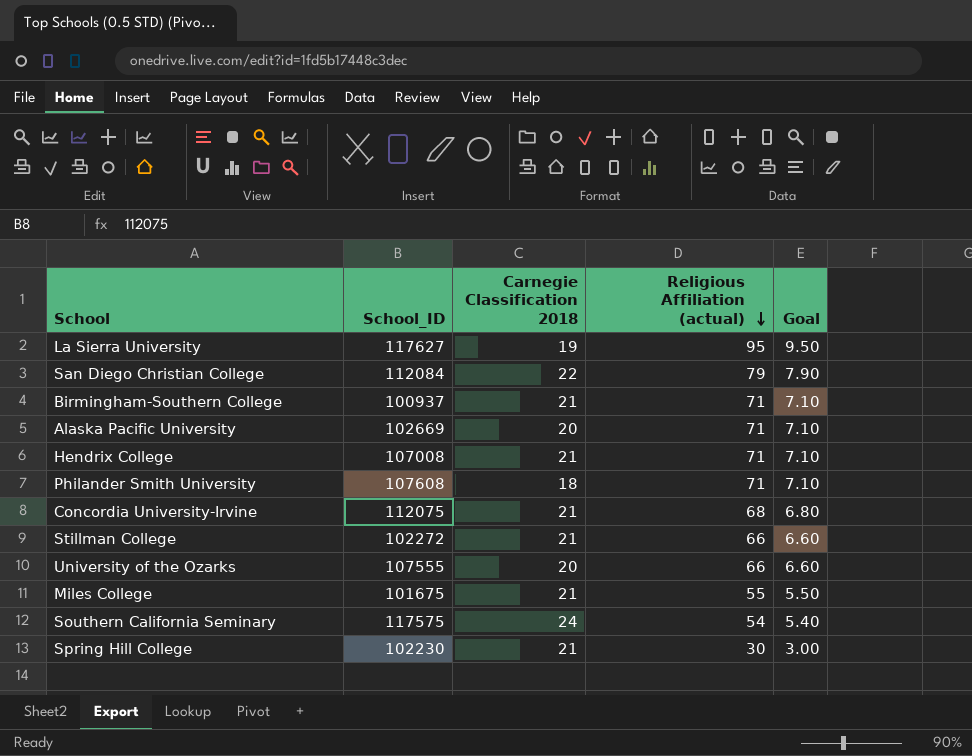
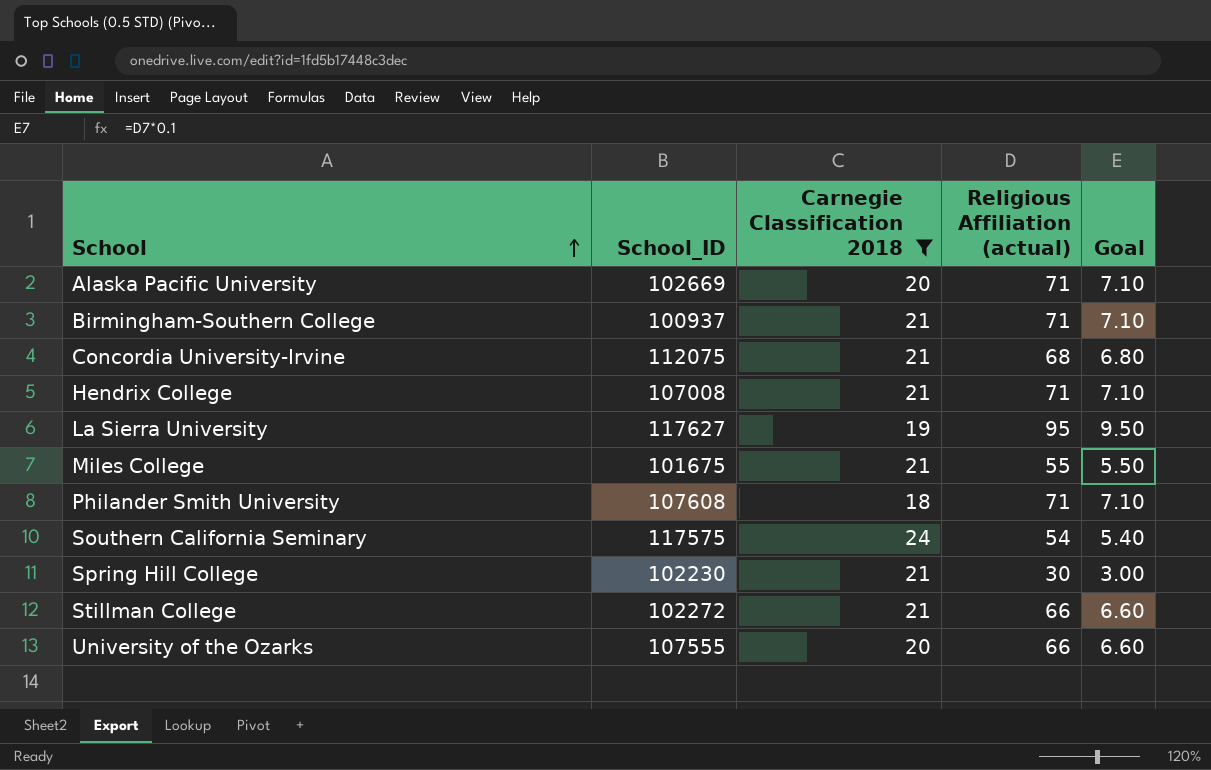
filter: none -> Carnegie Classification 2018 != 22
row order: Religious Affiliation (actual) descending -> School ascending

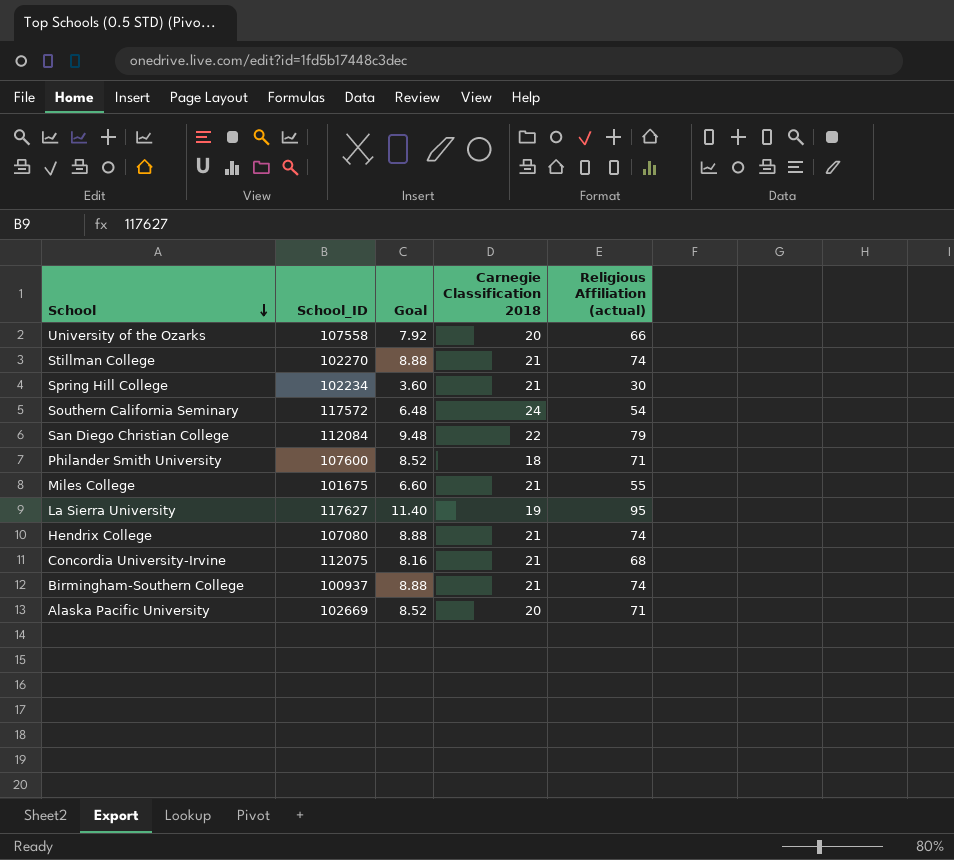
filter: Carnegie Classification 2018 != 22 -> none
row order: School ascending -> School descending
column Goal | formula: [Religious Affiliation (actual)] * 0.1 -> [Religious Affiliation (actual)] * 0.12
column Goal | position: 5 -> 3
University of the Ozarks | School_ID: 107555 -> 107558
Stillman College | School_ID: 102272 -> 102270
Stillman College | Religious Affiliation (actual): 66 -> 74
Spring Hill College | School_ID: 102230 -> 102234
Southern California Seminary | School_ID: 117575 -> 117572
Philander Smith University | School_ID: 107608 -> 107600
Hendrix College | School_ID: 107008 -> 107080
Hendrix College | Religious Affiliation (actual): 71 -> 74
Birmingham-Southern College | Religious Affiliation (actual): 71 -> 74

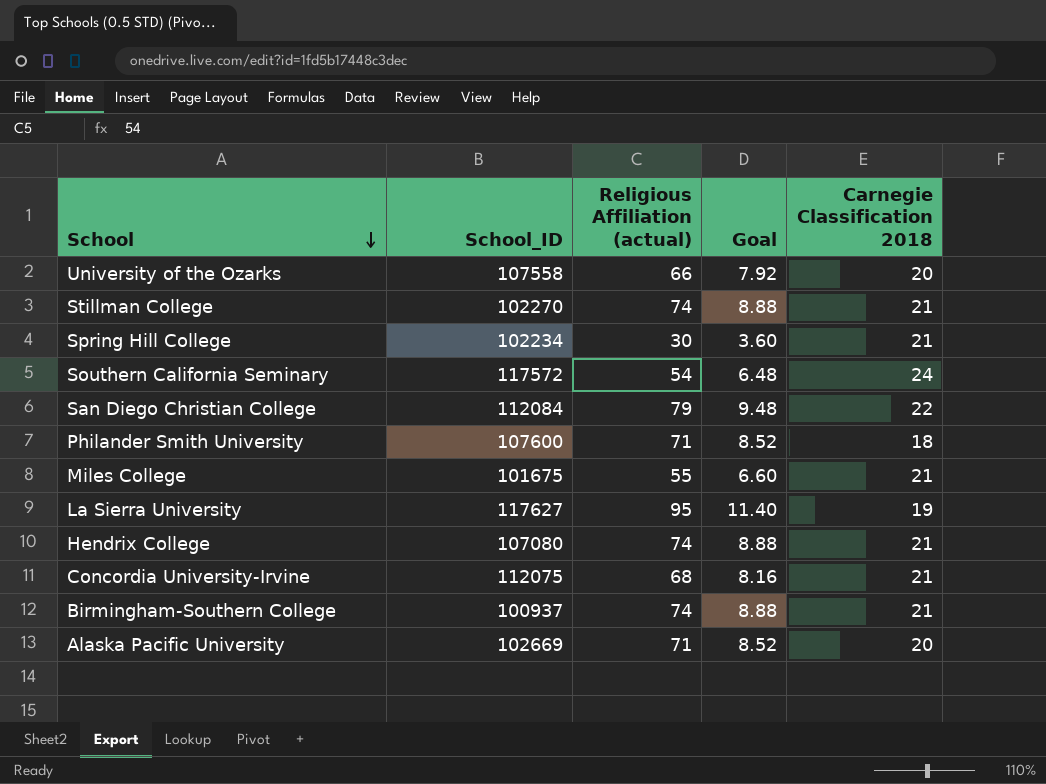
column Religious Affiliation (actual) | position: 5 -> 3

